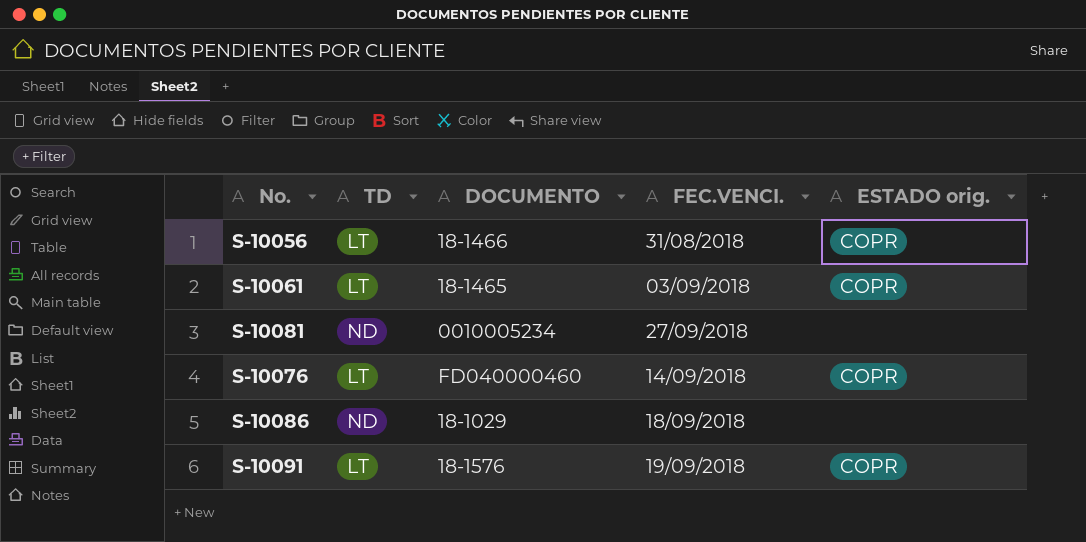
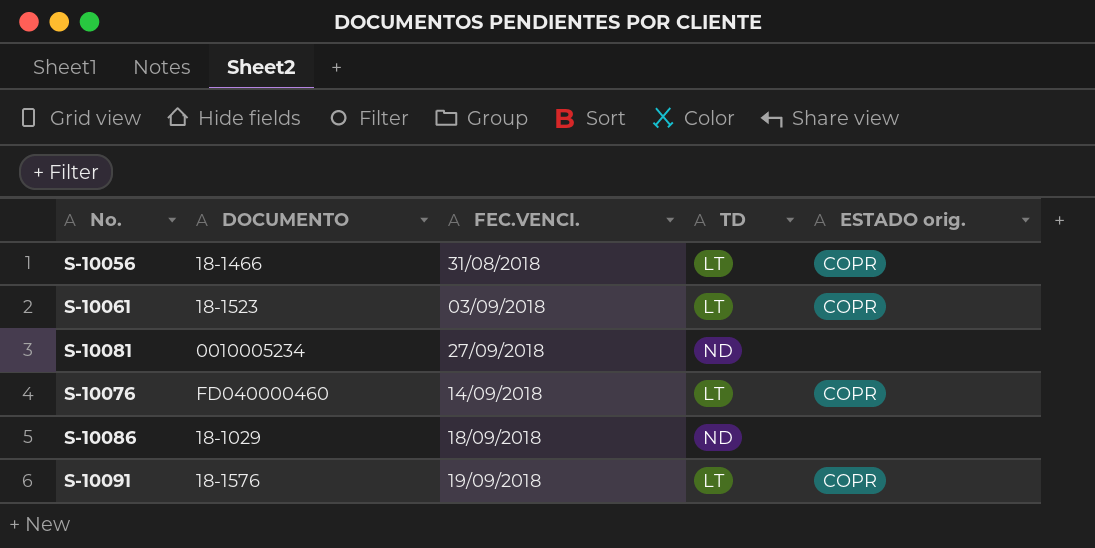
column TD | position: 2 -> 4
S-10061 | DOCUMENTO: 18-1465 -> 18-1523

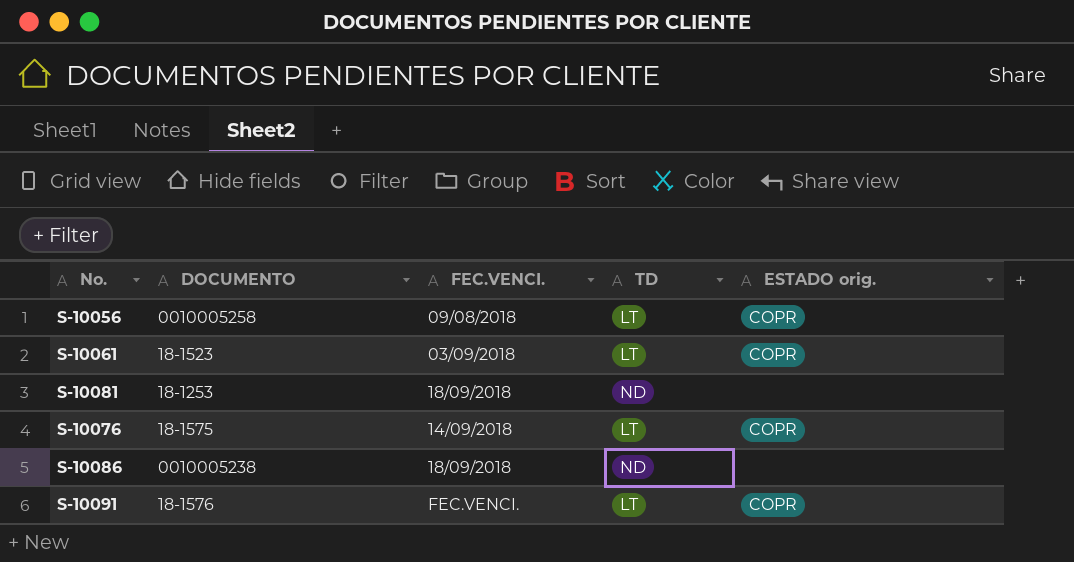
S-10056 | DOCUMENTO: 18-1466 -> 0010005258
S-10056 | FEC.VENCI.: 31/08/2018 -> 09/08/2018
S-10081 | DOCUMENTO: 0010005234 -> 18-1253
S-10081 | FEC.VENCI.: 27/09/2018 -> 18/09/2018
S-10076 | DOCUMENTO: FD040000460 -> 18-1575
S-10086 | DOCUMENTO: 18-1029 -> 0010005238
S-10091 | FEC.VENCI.: 19/09/2018 -> FEC.VENCI.

